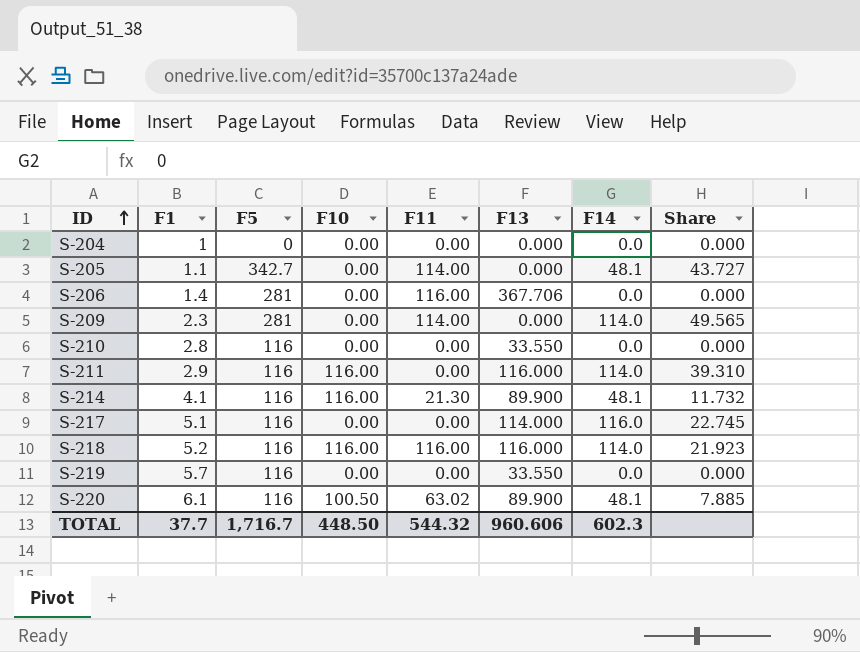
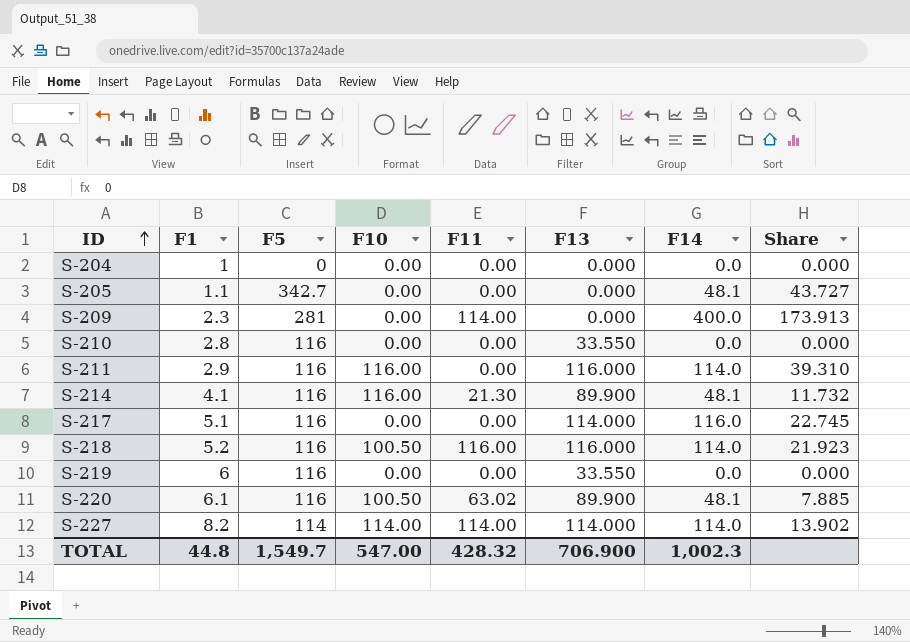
row S-206: 1.4 | 281 | 0.00 | 116.00 | 367.706 | 0.0 | 0.000 -> none
S-205 | F11: 114.00 -> 0.00
S-209 | F14: 114.0 -> 400.0
S-209 | Share: 49.565 -> 173.913
S-218 | F10: 116.00 -> 100.50
S-219 | F1: 5.7 -> 6
row S-227: none -> 8.2 | 114 | 114.00 | 114.00 | 114.000 | 114.0 | 13.902
TOTAL | F1: 37.7 -> 44.8
TOTAL | F5: 1,716.7 -> 1,549.7
TOTAL | F10: 448.50 -> 547.00
TOTAL | F11: 544.32 -> 428.32
TOTAL | F13: 960.606 -> 706.900
TOTAL | F14: 602.3 -> 1,002.3

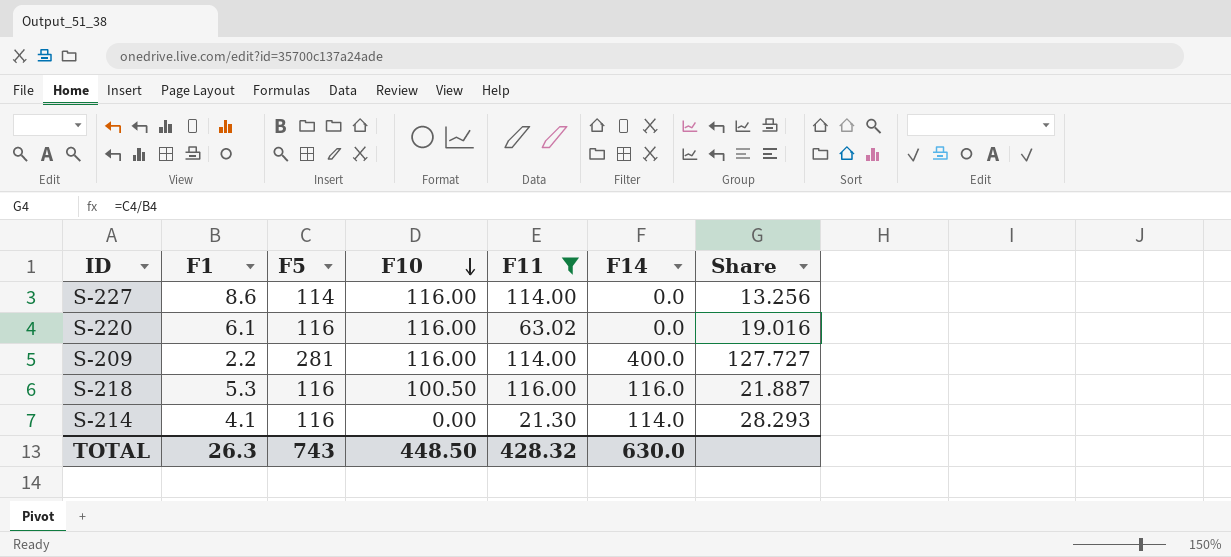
filter: none -> F11 != 0.00
row order: ID ascending -> F10 descending
column F13 | position: 6 -> none
column Share | formula: [F14] / [F1] -> [F5] / [F1]
S-227 | F1: 8.2 -> 8.6
S-227 | F10: 114.00 -> 116.00
S-227 | F14: 114.0 -> 0.0
S-220 | F10: 100.50 -> 116.00
S-220 | F14: 48.1 -> 0.0
S-209 | F1: 2.3 -> 2.2
S-209 | F10: 0.00 -> 116.00
S-218 | F1: 5.2 -> 5.3
S-218 | F14: 114.0 -> 116.0
S-214 | F10: 116.00 -> 0.00
S-214 | F14: 48.1 -> 114.0
TOTAL | F1: 44.8 -> 26.3
TOTAL | F5: 1,549.7 -> 743
TOTAL | F10: 547.00 -> 448.50
TOTAL | F14: 1,002.3 -> 630.0

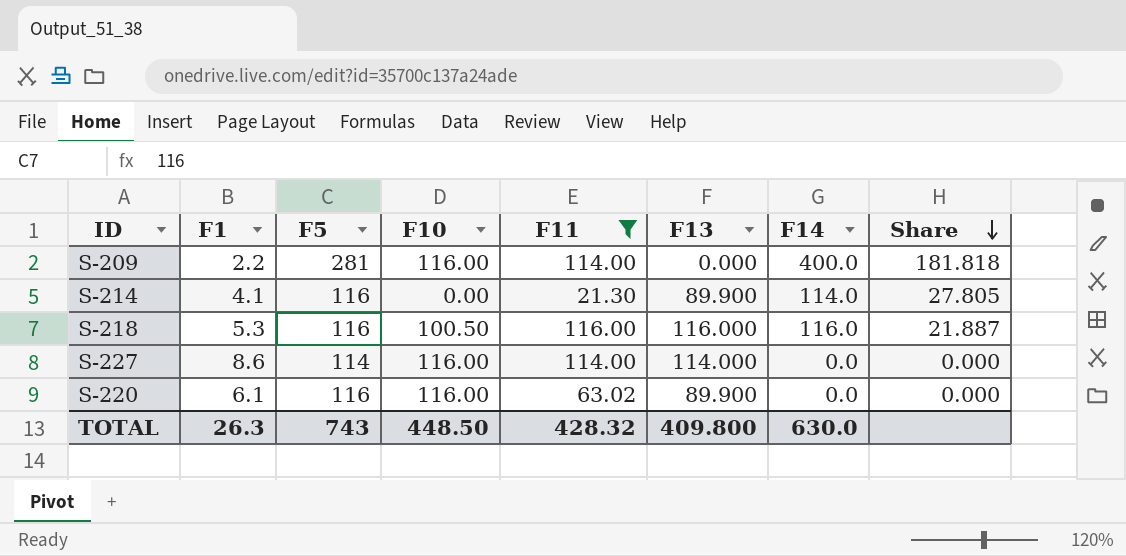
row order: F10 descending -> Share descending
column F13 | position: none -> 6
column Share | formula: [F5] / [F1] -> [F14] / [F1]

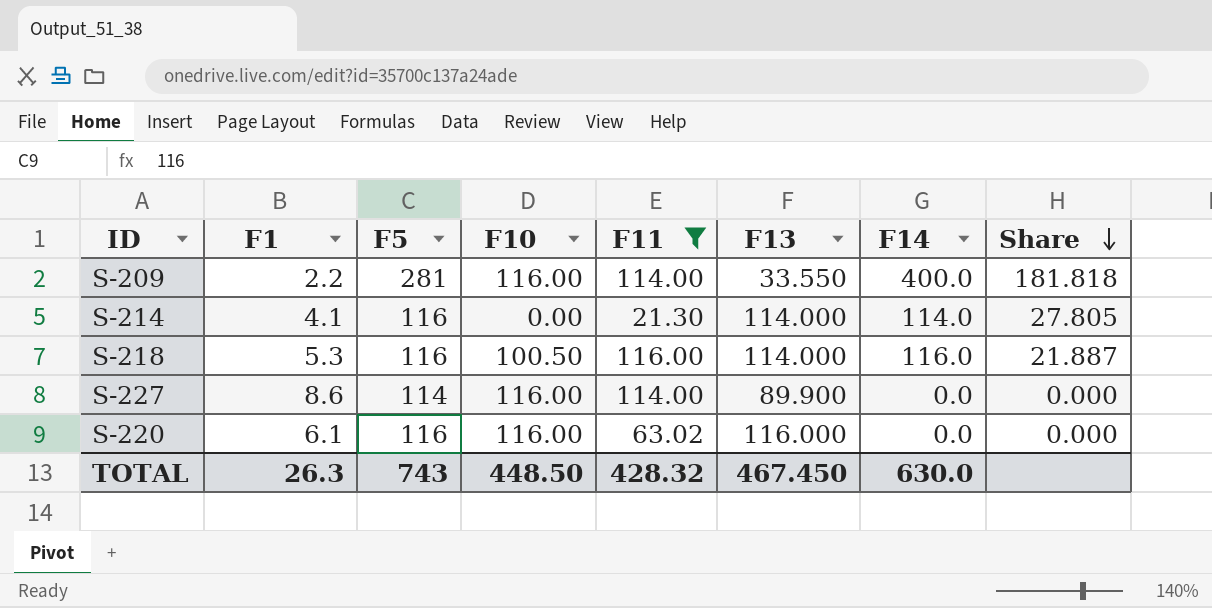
S-209 | F13: 0.000 -> 33.550
S-214 | F13: 89.900 -> 114.000
S-218 | F13: 116.000 -> 114.000
S-227 | F13: 114.000 -> 89.900
S-220 | F13: 89.900 -> 116.000
TOTAL | F13: 409.800 -> 467.450

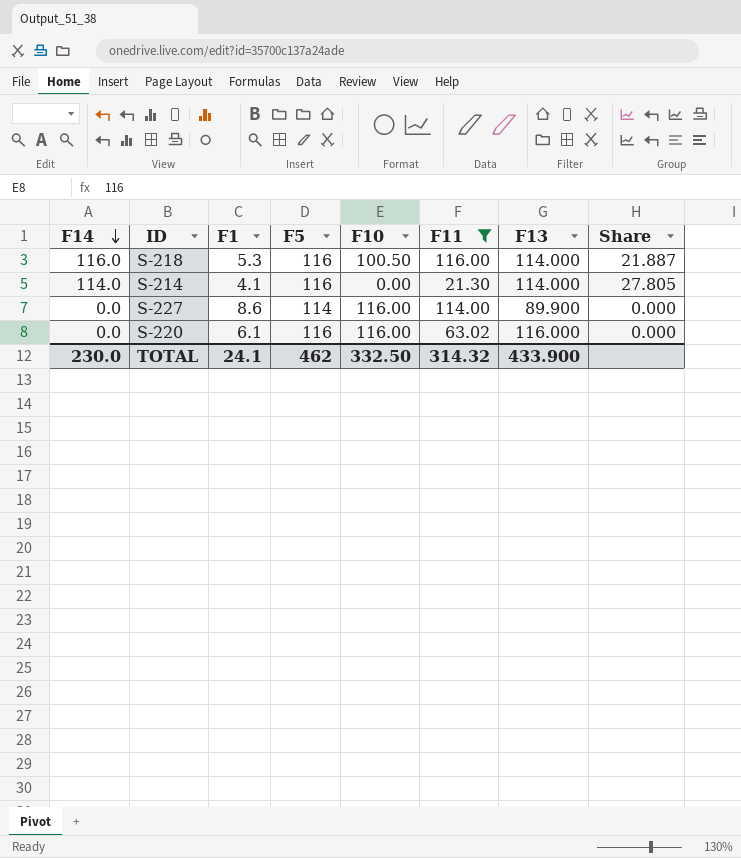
row order: Share descending -> F14 descending
column F14 | position: 7 -> 1
row S-209: 2.2 | 281 | 116.00 | 114.00 | 33.550 | 400.0 | 181.818 -> none
TOTAL | F14: 630.0 -> 230.0
TOTAL | F1: 26.3 -> 24.1
TOTAL | F5: 743 -> 462
TOTAL | F10: 448.50 -> 332.50
TOTAL | F11: 428.32 -> 314.32
TOTAL | F13: 467.450 -> 433.900

